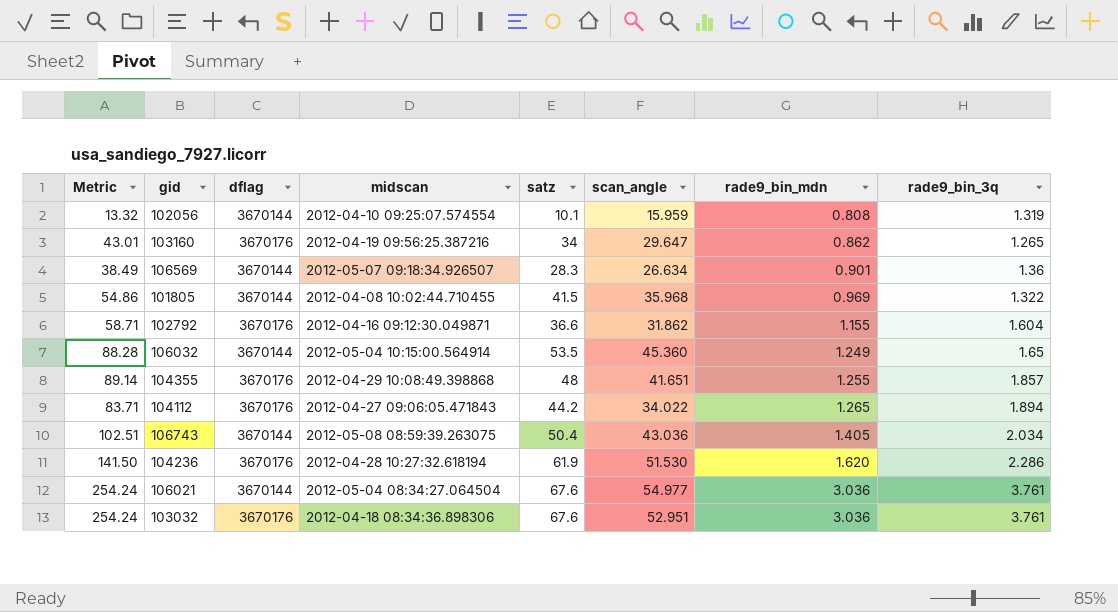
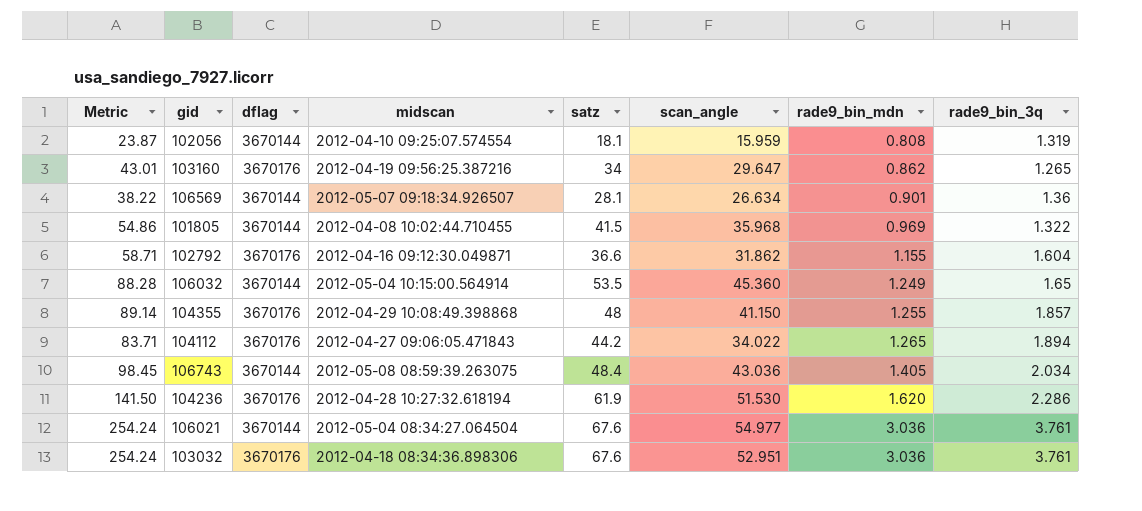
102056 | Metric: 13.32 -> 23.87
102056 | satz: 10.1 -> 18.1
106569 | Metric: 38.49 -> 38.22
106569 | satz: 28.3 -> 28.1
104355 | scan_angle: 41.651 -> 41.150
106743 | Metric: 102.51 -> 98.45
106743 | satz: 50.4 -> 48.4

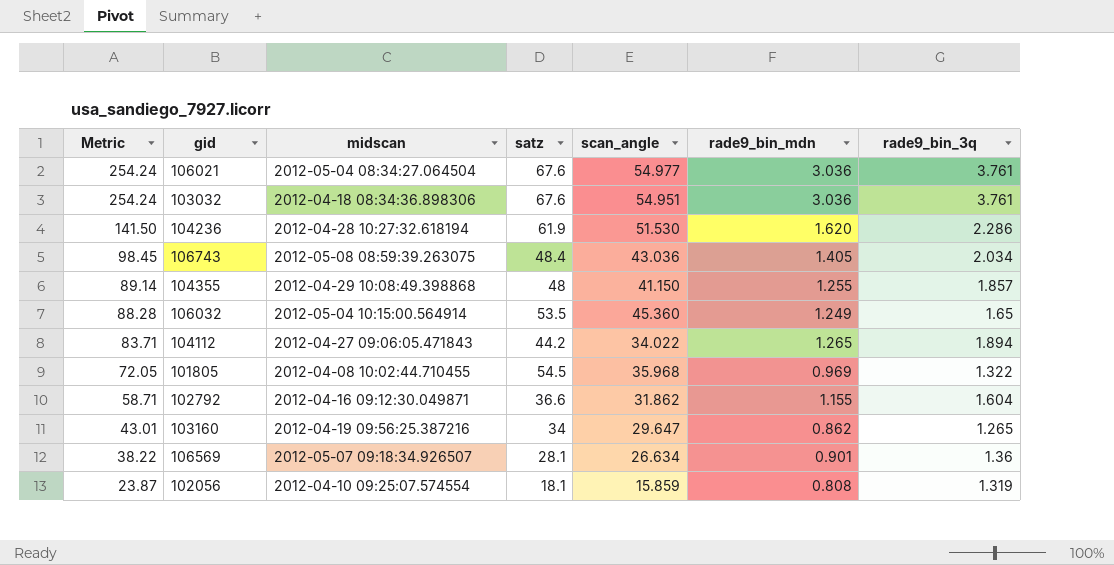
row order: rade9_bin_mdn ascending -> Metric descending
column dflag | position: 3 -> none
103032 | scan_angle: 52.951 -> 54.951
101805 | Metric: 54.86 -> 72.05
101805 | satz: 41.5 -> 54.5
102056 | scan_angle: 15.959 -> 15.859

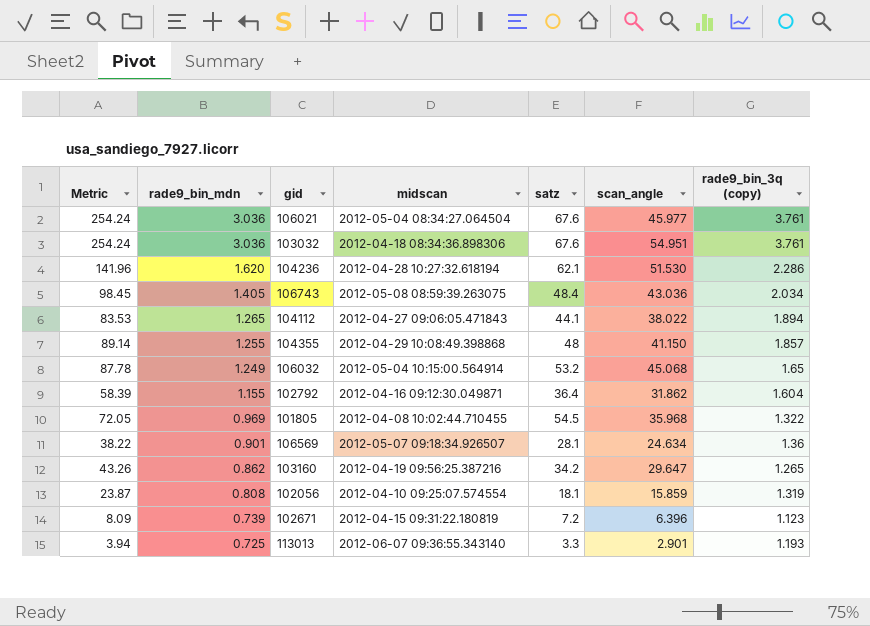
row order: Metric descending -> rade9_bin_mdn descending
column rade9_bin_mdn | position: 6 -> 2
column name: rade9_bin_3q -> rade9_bin_3q (copy)
106021 | scan_angle: 54.977 -> 45.977
104236 | Metric: 141.50 -> 141.96
104236 | satz: 61.9 -> 62.1
104112 | Metric: 83.71 -> 83.53
104112 | satz: 44.2 -> 44.1
104112 | scan_angle: 34.022 -> 38.022
106032 | Metric: 88.28 -> 87.78
106032 | satz: 53.5 -> 53.2
106032 | scan_angle: 45.360 -> 45.068
102792 | Metric: 58.71 -> 58.39
102792 | satz: 36.6 -> 36.4
106569 | scan_angle: 26.634 -> 24.634
103160 | Metric: 43.01 -> 43.26
103160 | satz: 34 -> 34.2
row 102671: none -> 8.09 | 0.739 | 2012-04-15 09:31:22.180819 | 7.2 | 6.396 | 1.123
row 113013: none -> 3.94 | 0.725 | 2012-06-07 09:36:55.343140 | 3.3 | 2.901 | 1.193

